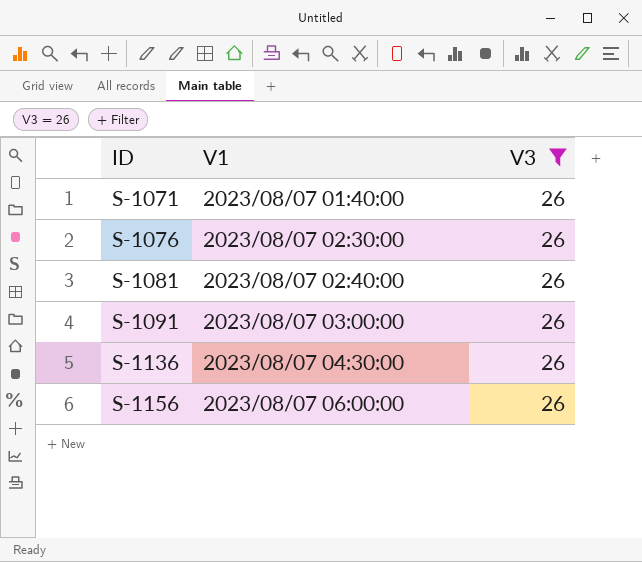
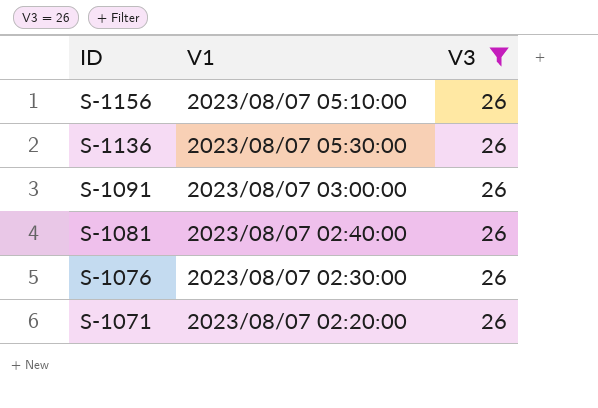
row order: ID ascending -> ID descending
S-1156 | V1: 2023/08/07 06:00:00 -> 2023/08/07 05:10:00
S-1136 | V1: 2023/08/07 04:30:00 -> 2023/08/07 05:30:00
S-1071 | V1: 2023/08/07 01:40:00 -> 2023/08/07 02:20:00

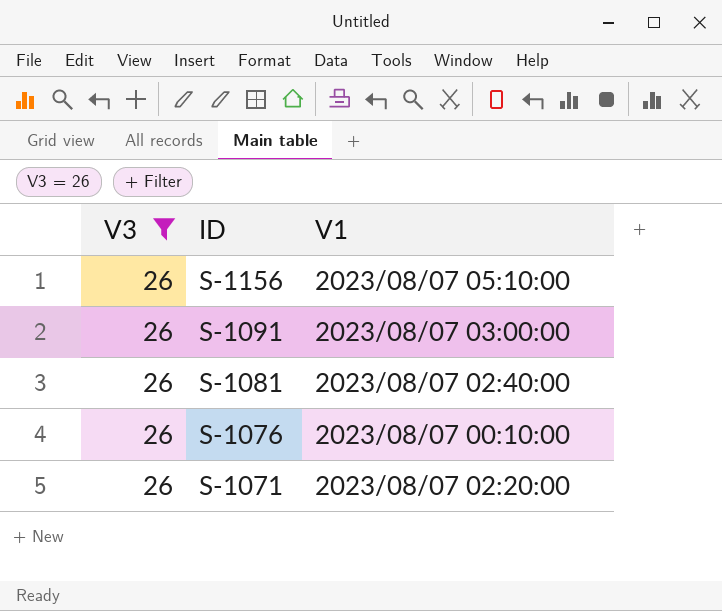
column V3 | position: 3 -> 1
row S-1136: 2023/08/07 05:30:00 | 26 -> none
S-1076 | V1: 2023/08/07 02:30:00 -> 2023/08/07 00:10:00

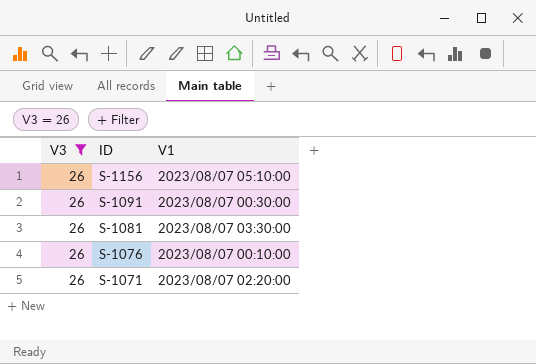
S-1091 | V1: 2023/08/07 03:00:00 -> 2023/08/07 00:30:00
S-1081 | V1: 2023/08/07 02:40:00 -> 2023/08/07 03:30:00

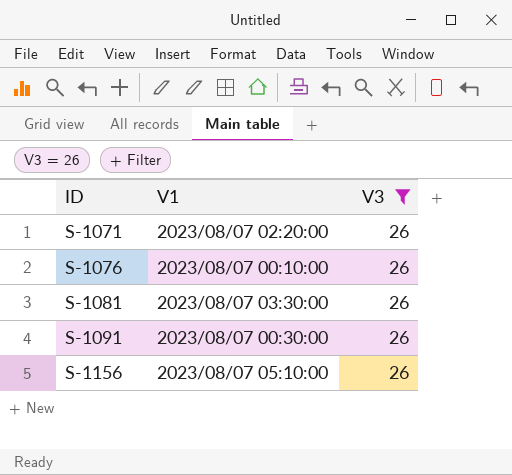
row order: ID descending -> ID ascending
column V3 | position: 1 -> 3

